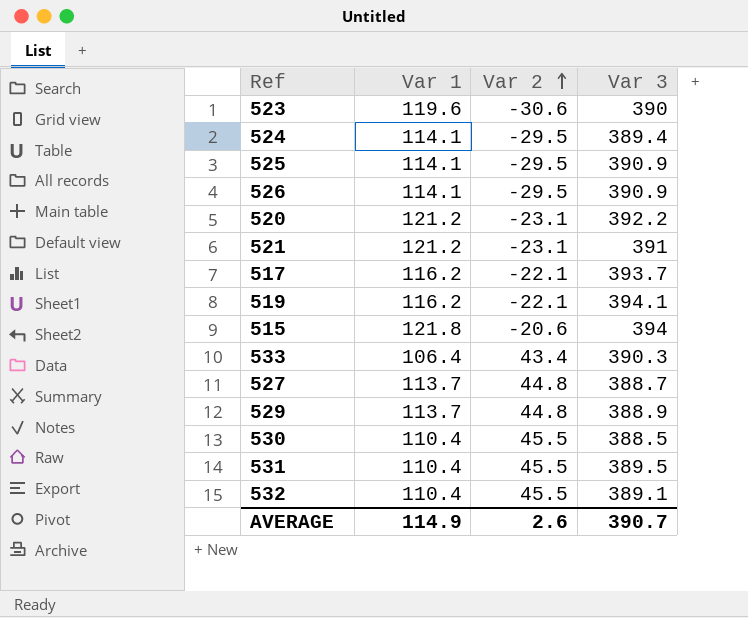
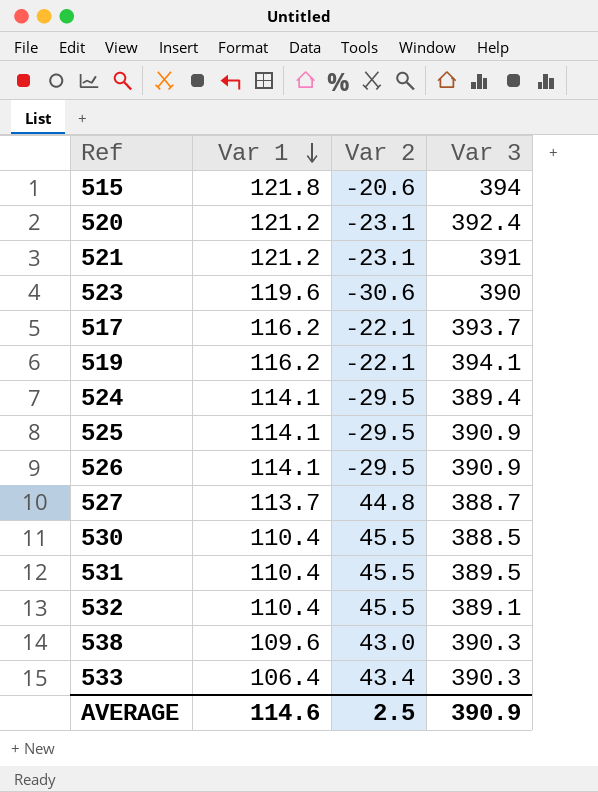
row order: Var 2 ascending -> Var 1 descending
row 529: 113.7 | 44.8 | 388.9 -> none
520 | Var 3: 392.2 -> 392.4
row 538: none -> 109.6 | 43.0 | 390.3
AVERAGE | Var 1: 114.9 -> 114.6
AVERAGE | Var 2: 2.6 -> 2.5
AVERAGE | Var 3: 390.7 -> 390.9

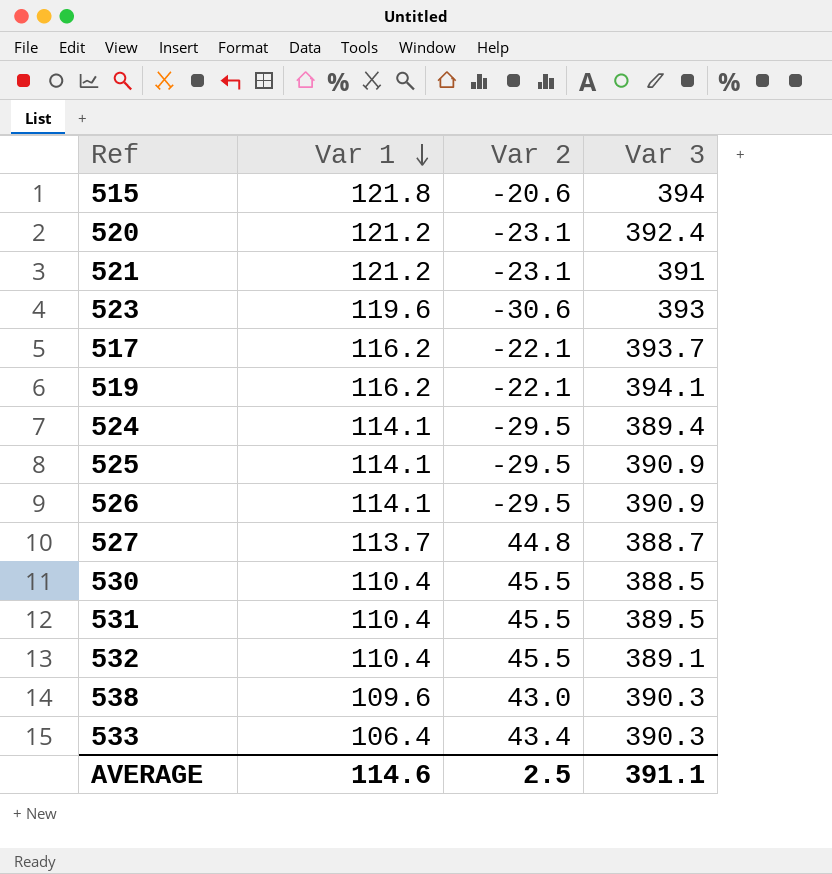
523 | Var 3: 390 -> 393
AVERAGE | Var 3: 390.9 -> 391.1

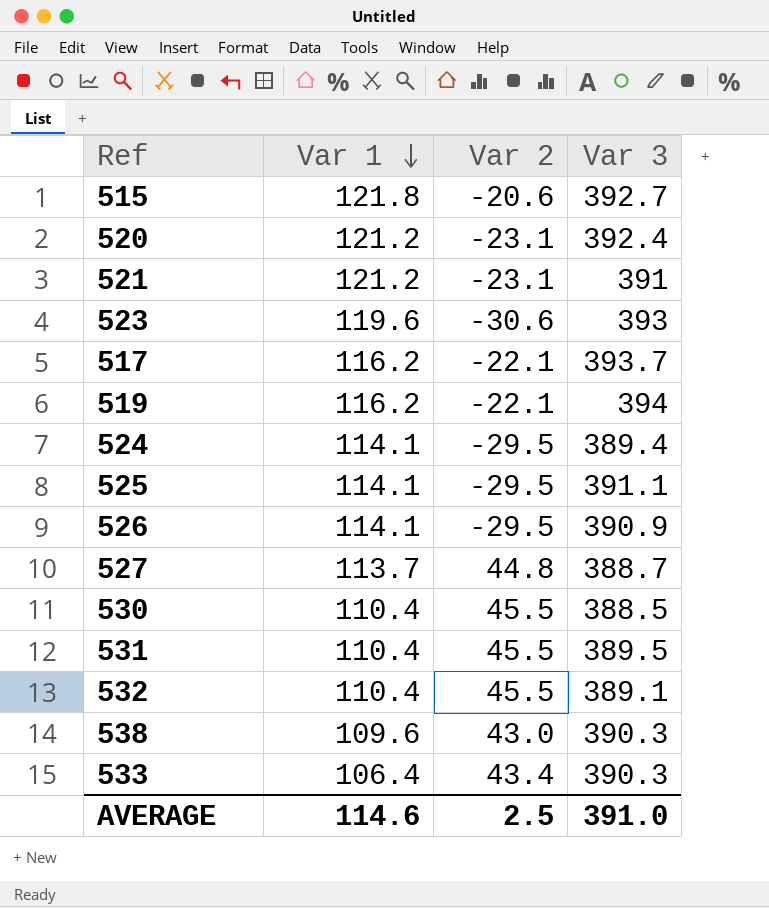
515 | Var 3: 394 -> 392.7
519 | Var 3: 394.1 -> 394
525 | Var 3: 390.9 -> 391.1
AVERAGE | Var 3: 391.1 -> 391.0

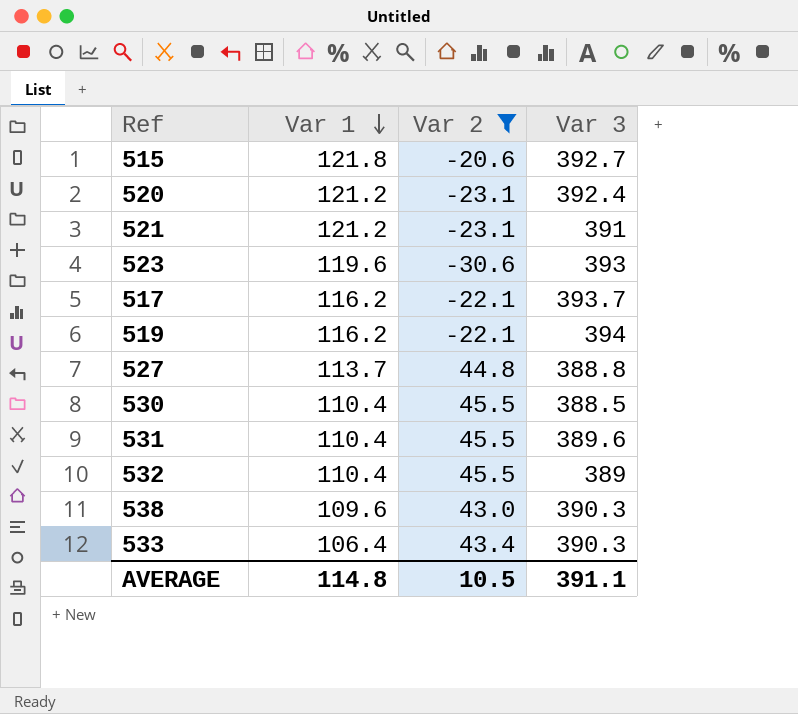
filter: none -> Var 2 != -29.5
527 | Var 3: 388.7 -> 388.8
531 | Var 3: 389.5 -> 389.6
532 | Var 3: 389.1 -> 389
AVERAGE | Var 1: 114.6 -> 114.8
AVERAGE | Var 2: 2.5 -> 10.5
AVERAGE | Var 3: 391.0 -> 391.1

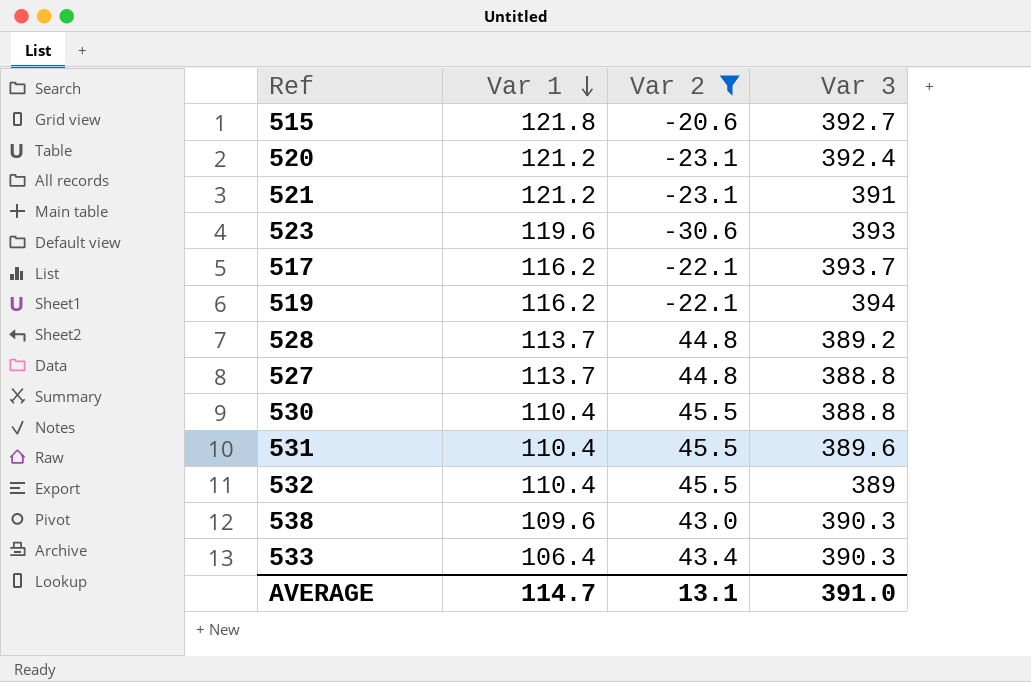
row 528: none -> 113.7 | 44.8 | 389.2
530 | Var 3: 388.5 -> 388.8
AVERAGE | Var 1: 114.8 -> 114.7
AVERAGE | Var 2: 10.5 -> 13.1
AVERAGE | Var 3: 391.1 -> 391.0

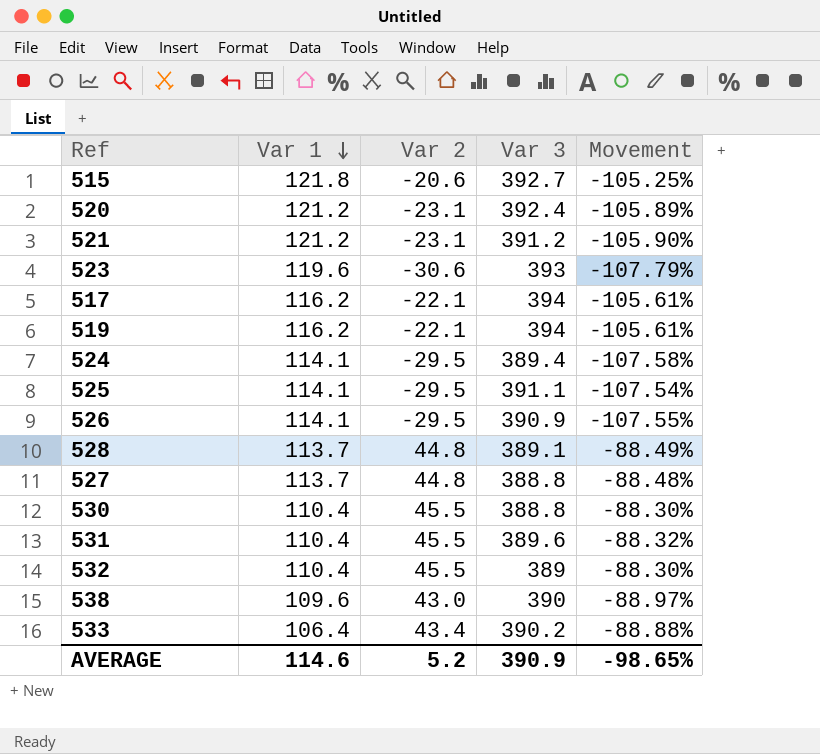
filter: Var 2 != -29.5 -> none
column Movement | formula: none -> ([Var 2] - [Var 3]) / [Var 3]
521 | Var 3: 391 -> 391.2
517 | Var 3: 393.7 -> 394
528 | Var 3: 389.2 -> 389.1
538 | Var 3: 390.3 -> 390
533 | Var 3: 390.3 -> 390.2
AVERAGE | Var 1: 114.7 -> 114.6
AVERAGE | Var 2: 13.1 -> 5.2
AVERAGE | Var 3: 391.0 -> 390.9

